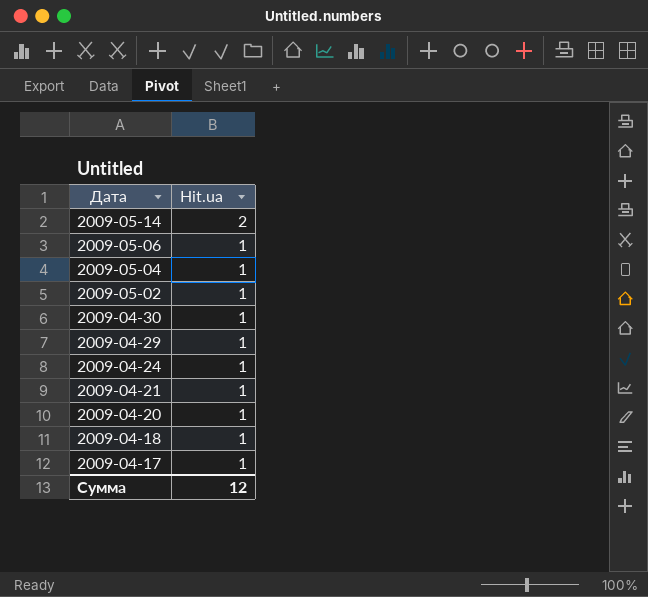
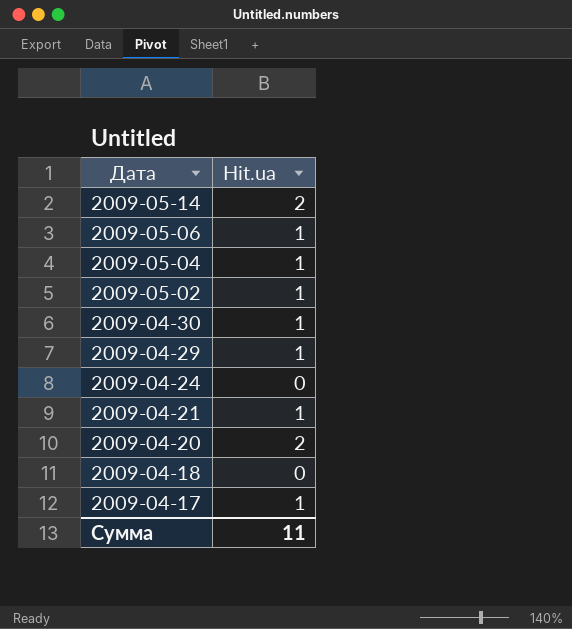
2009-04-24 | Hit.ua: 1 -> 0
2009-04-20 | Hit.ua: 1 -> 2
2009-04-18 | Hit.ua: 1 -> 0
Сумма | Hit.ua: 12 -> 11

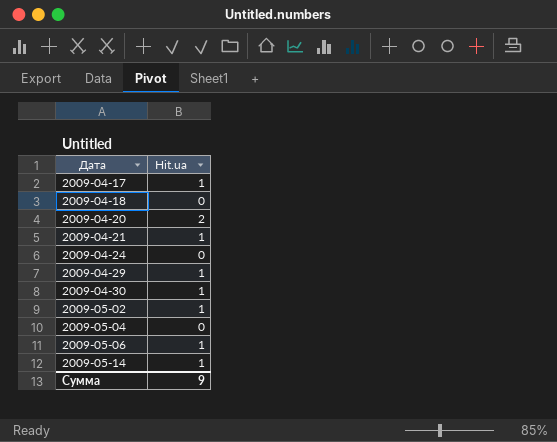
row order: Дата descending -> Дата ascending
2009-05-04 | Hit.ua: 1 -> 0
2009-05-14 | Hit.ua: 2 -> 1
Сумма | Hit.ua: 11 -> 9

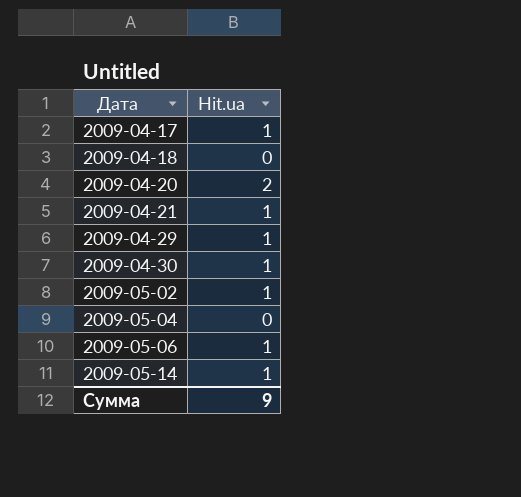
row 2009-04-24: 0 -> none

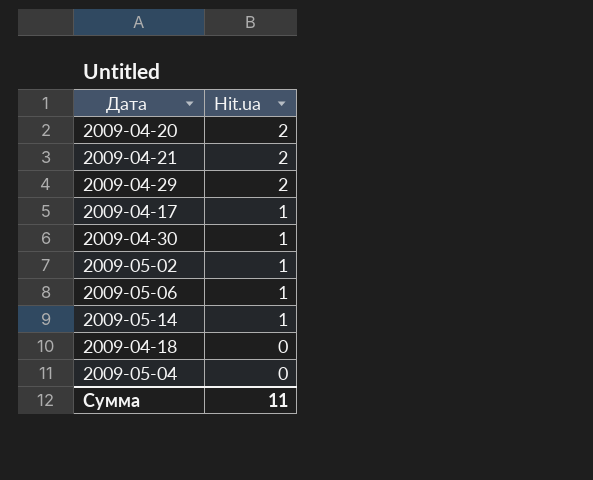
row order: Дата ascending -> Hit.ua descending
2009-04-21 | Hit.ua: 1 -> 2
2009-04-29 | Hit.ua: 1 -> 2
Сумма | Hit.ua: 9 -> 11

